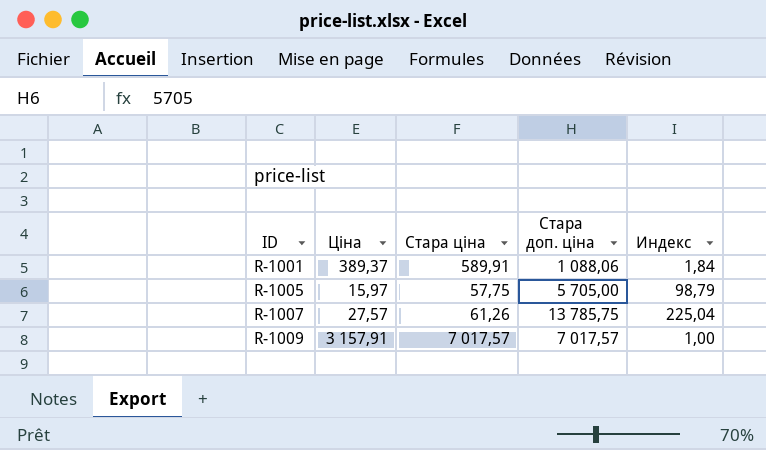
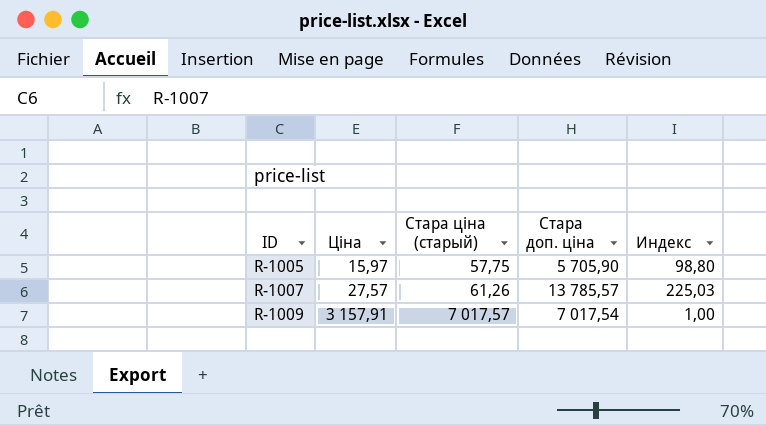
column name: Стара ціна -> Стара ціна (старый)
row R-1001: 389,37 | 589,91 | 1 088,06 | 1,84 -> none
R-1005 | Стара доп. ціна: 5 705,00 -> 5 705,90
R-1005 | Индекс: 98,79 -> 98,80
R-1007 | Стара доп. ціна: 13 785,75 -> 13 785,57
R-1007 | Индекс: 225,04 -> 225,03
R-1009 | Стара доп. ціна: 7 017,57 -> 7 017,54

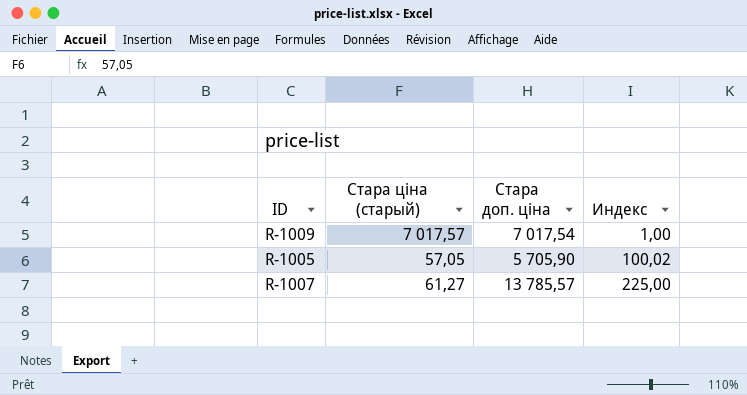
row order: ID ascending -> Индекс ascending
column Ціна | position: 2 -> none
R-1005 | Стара ціна (старый): 57,75 -> 57,05
R-1005 | Индекс: 98,80 -> 100,02
R-1007 | Стара ціна (старый): 61,26 -> 61,27
R-1007 | Индекс: 225,03 -> 225,00

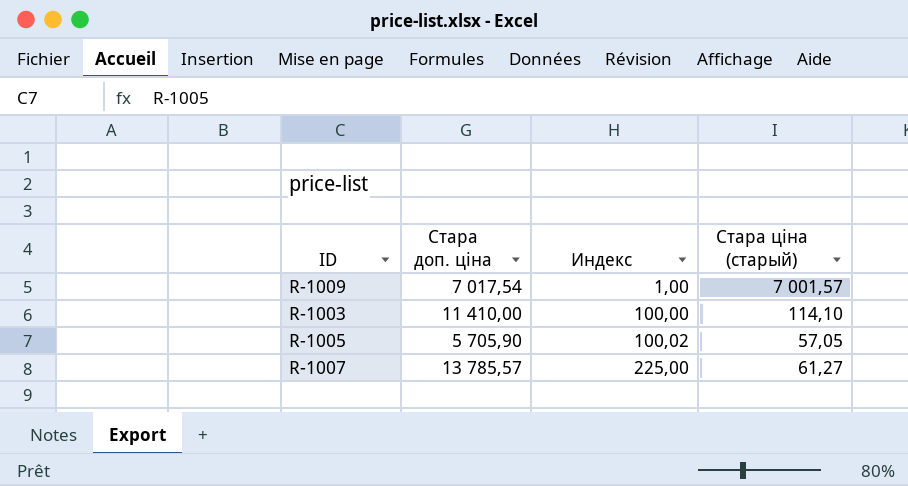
column Стара ціна (старый) | position: 2 -> 4
R-1009 | Стара ціна (старый): 7 017,57 -> 7 001,57
row R-1003: none -> 11 410,00 | 100,00 | 114,10

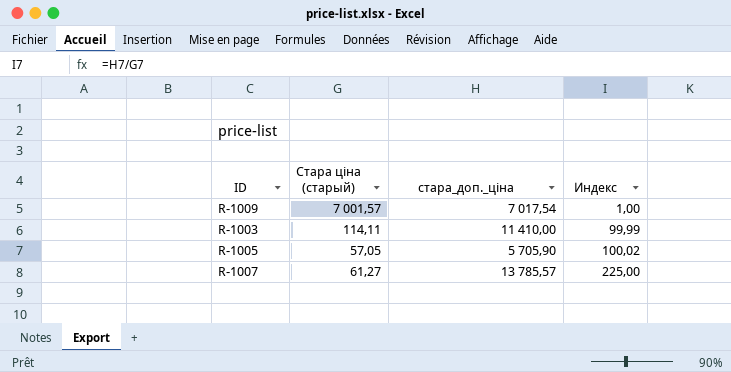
column Стара ціна (старый) | position: 4 -> 2
column name: Стара доп. ціна -> стара_доп._ціна
R-1003 | Стара ціна (старый): 114,10 -> 114,11
R-1003 | Индекс: 100,00 -> 99,99

